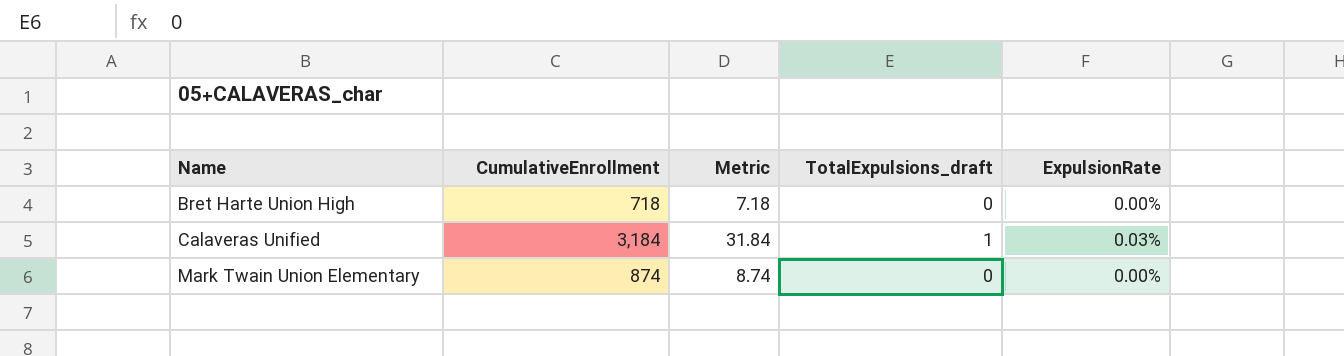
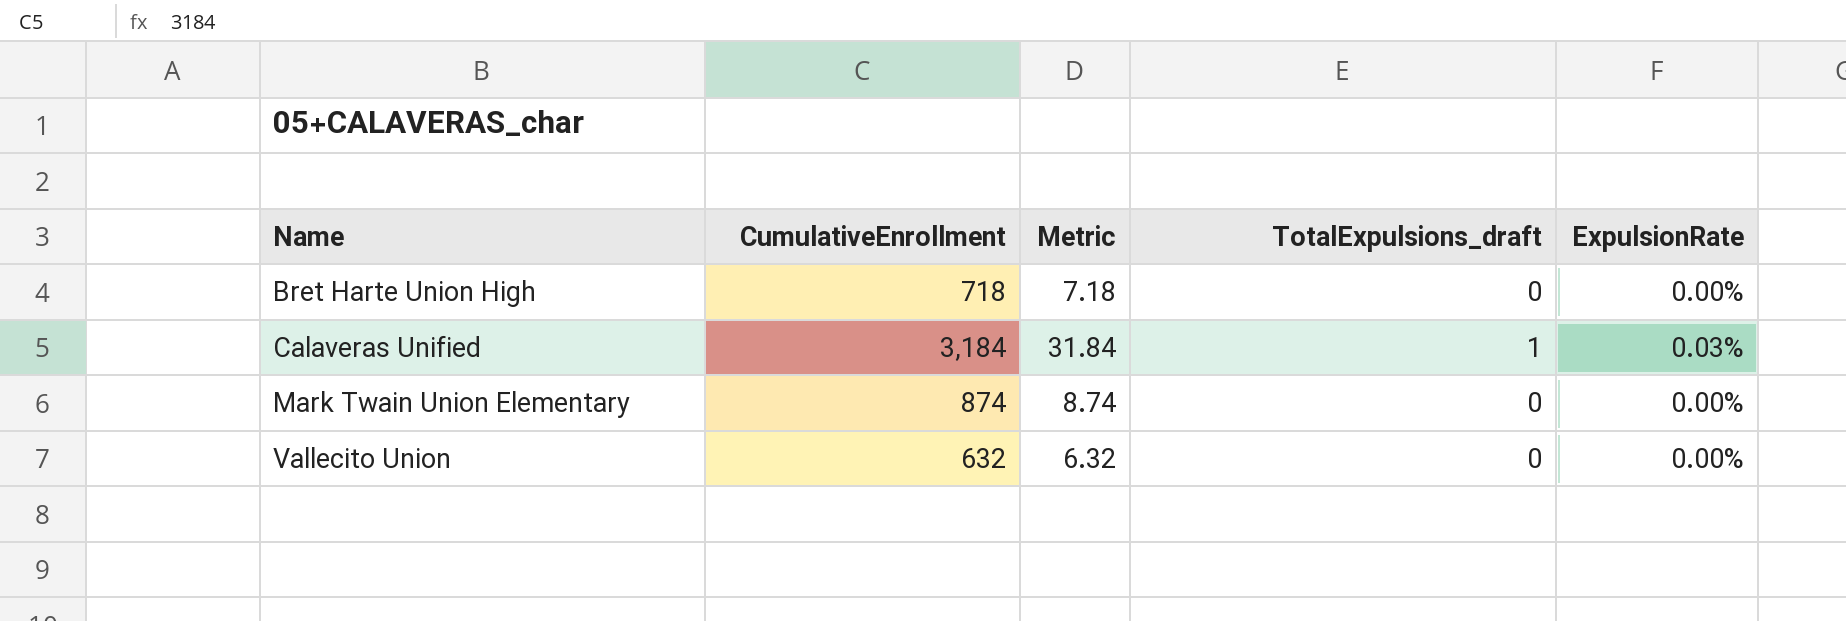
row Vallecito Union: none -> 632 | 6.32 | 0 | 0.00%

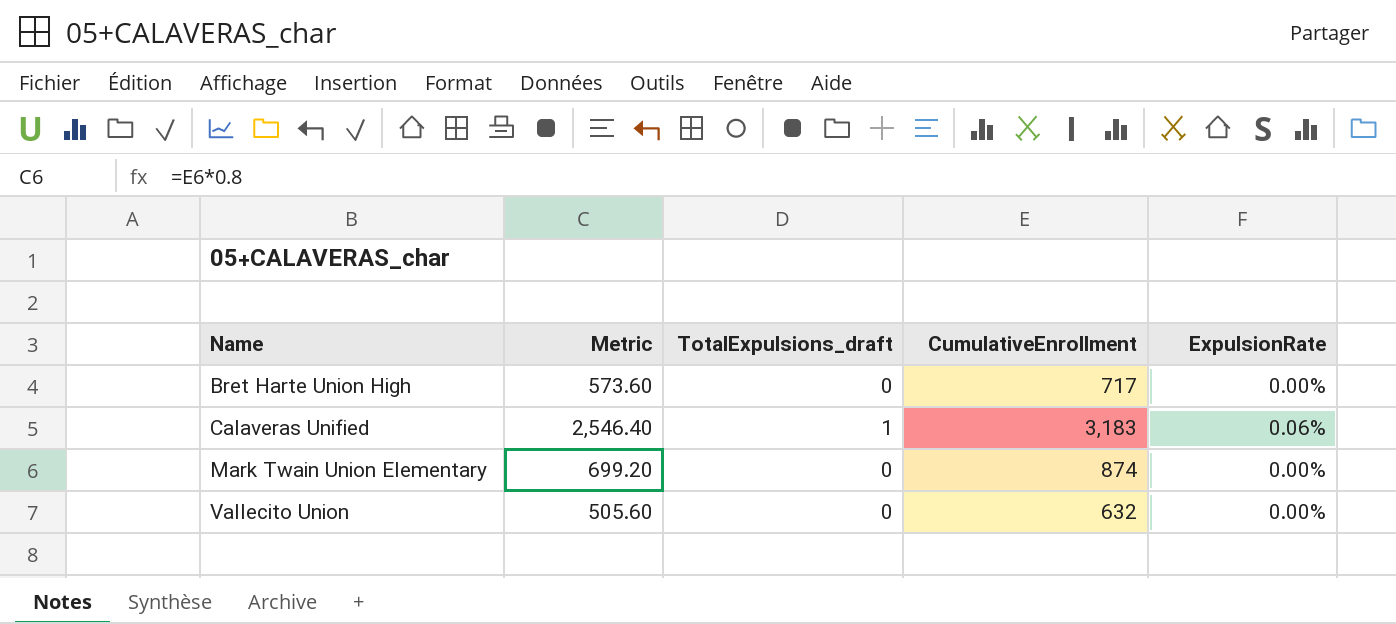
column Metric | formula: [CumulativeEnrollment] * 0.01 -> [CumulativeEnrollment] * 0.8
column CumulativeEnrollment | position: 2 -> 4
Bret Harte Union High | CumulativeEnrollment: 718 -> 717
Calaveras Unified | CumulativeEnrollment: 3,184 -> 3,183
Calaveras Unified | ExpulsionRate: 0.03% -> 0.06%

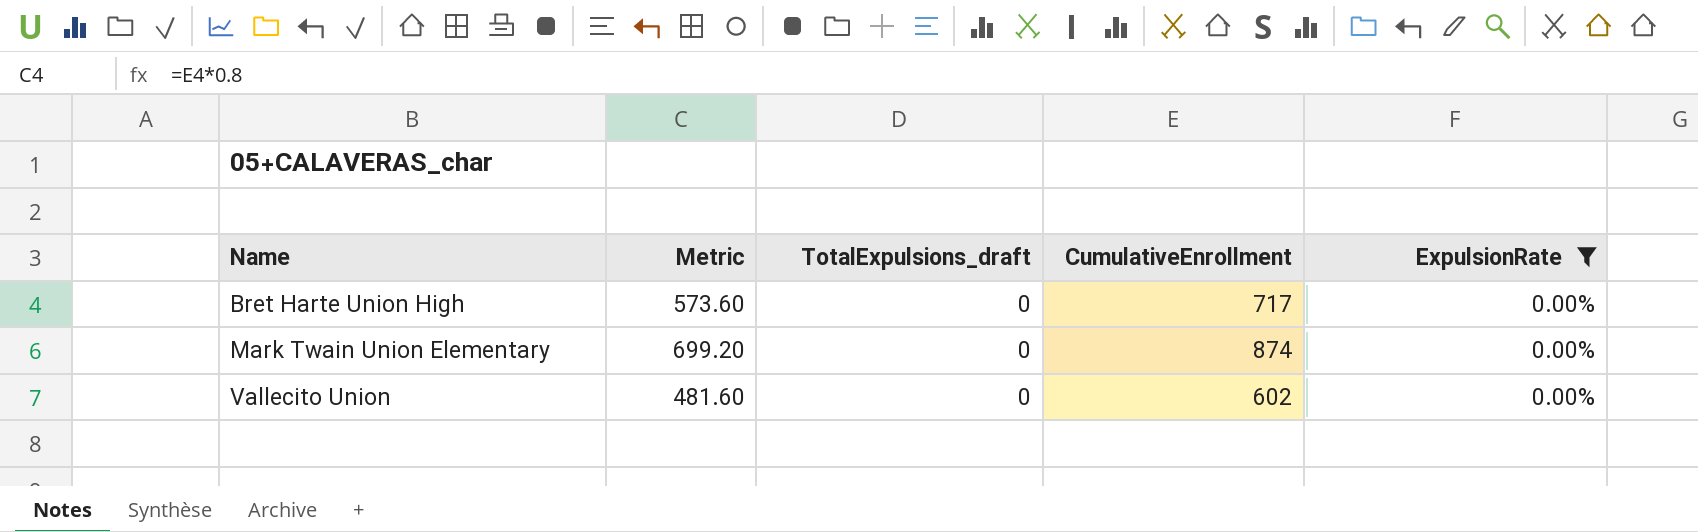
filter: none -> ExpulsionRate = 0.00%
Vallecito Union | Metric: 505.60 -> 481.60
Vallecito Union | CumulativeEnrollment: 632 -> 602

